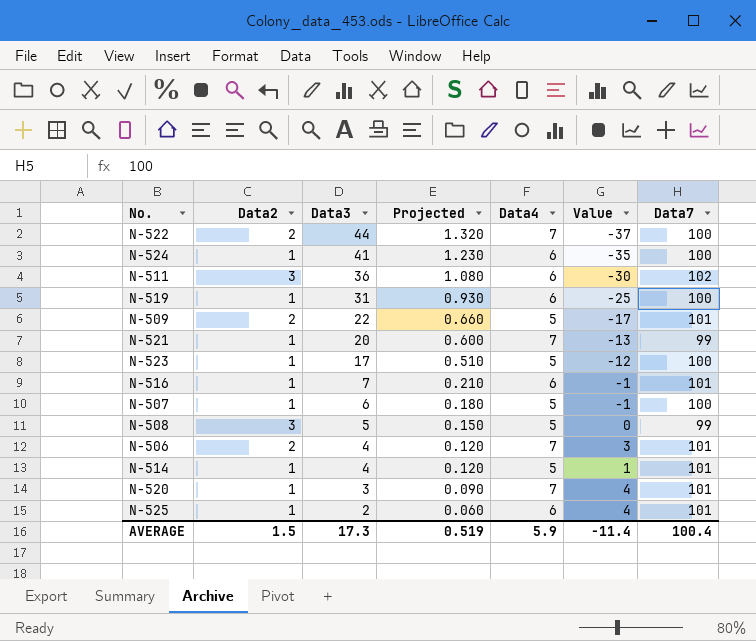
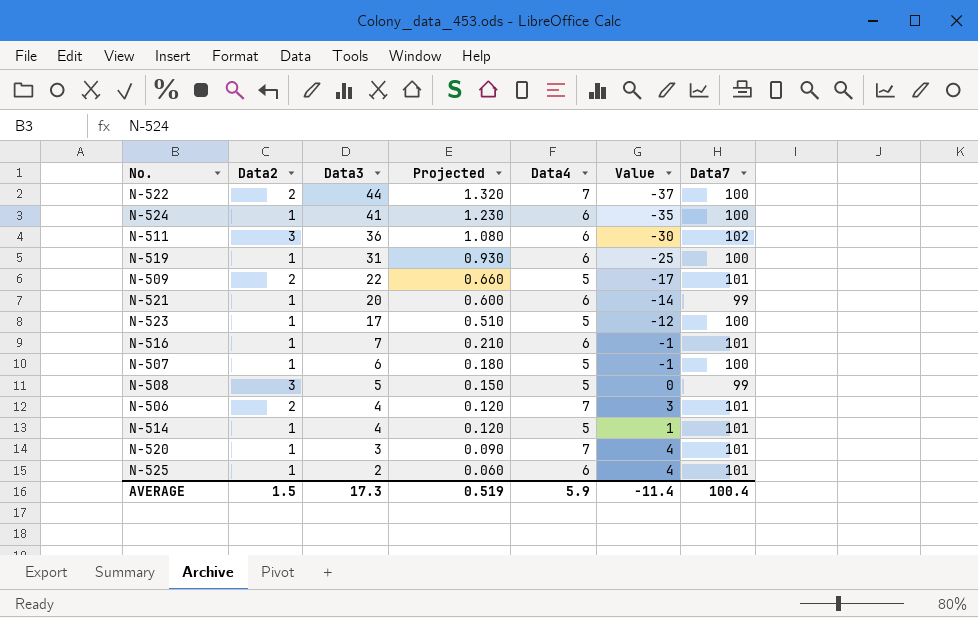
N-521 | Data4: 7 -> 6
N-521 | Value: -13 -> -14

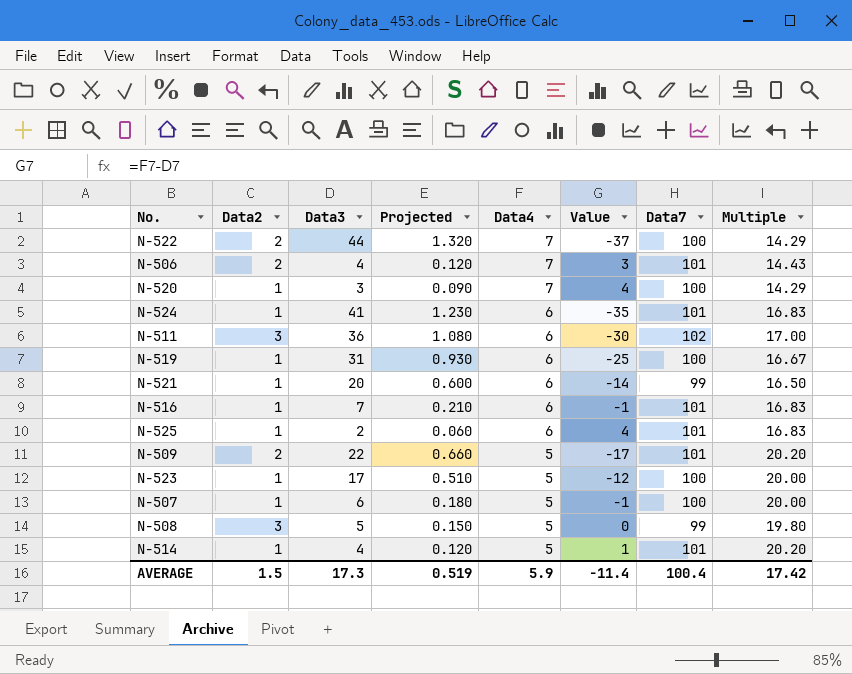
row order: Data3 descending -> Data4 descending
column Multiple | formula: none -> [Data7] / [Data4]
N-520 | Data7: 101 -> 100
N-524 | Data7: 100 -> 101

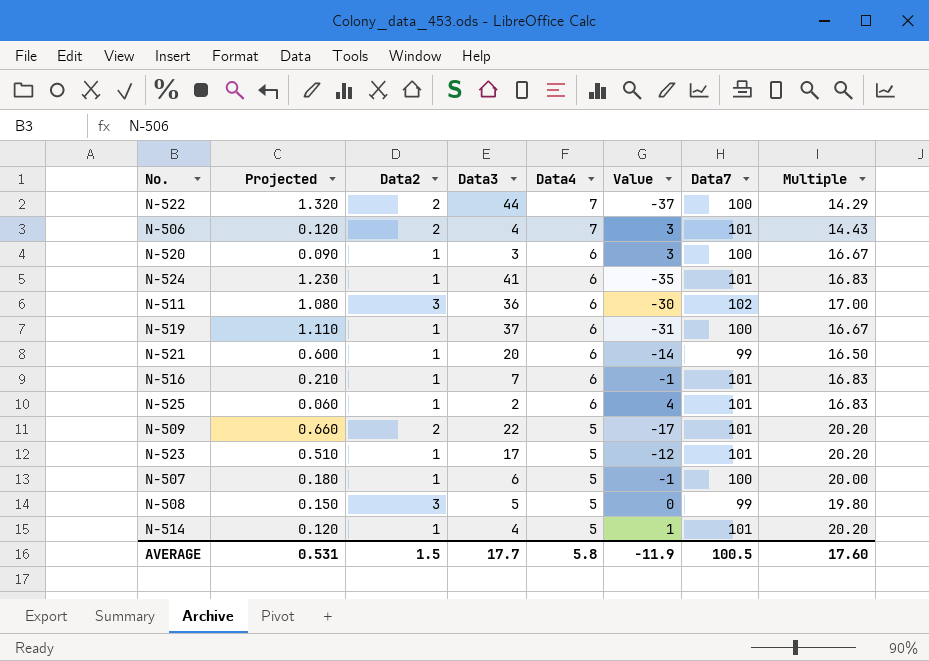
column Projected | position: 4 -> 2
N-520 | Data4: 7 -> 6
N-520 | Value: 4 -> 3
N-520 | Multiple: 14.29 -> 16.67
N-519 | Projected: 0.930 -> 1.110
N-519 | Data3: 31 -> 37
N-519 | Value: -25 -> -31
N-523 | Data7: 100 -> 101
N-523 | Multiple: 20.00 -> 20.20
AVERAGE | Projected: 0.519 -> 0.531
AVERAGE | Data3: 17.3 -> 17.7
AVERAGE | Data4: 5.9 -> 5.8
AVERAGE | Value: -11.4 -> -11.9
AVERAGE | Data7: 100.4 -> 100.5
AVERAGE | Multiple: 17.42 -> 17.60

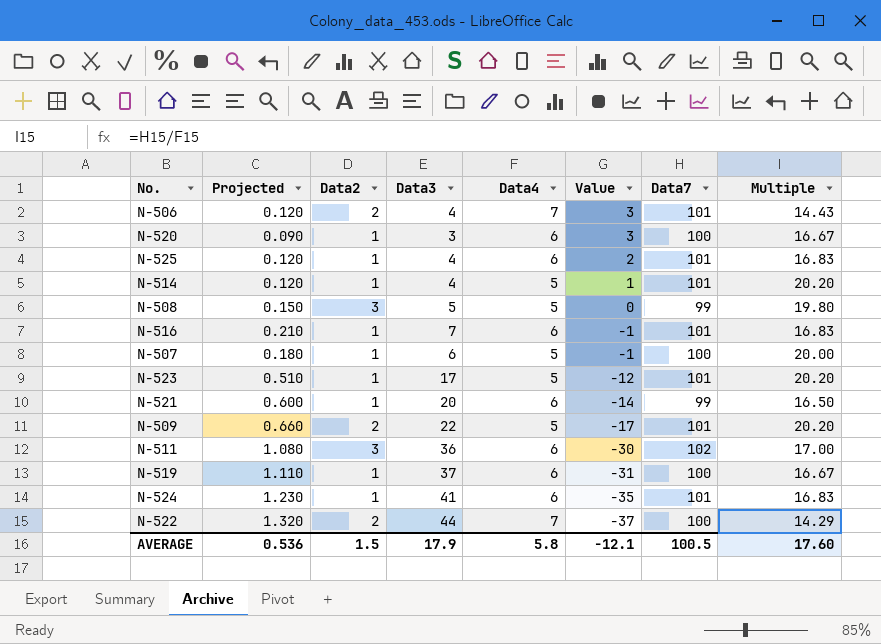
row order: Data4 descending -> Value descending
N-525 | Projected: 0.060 -> 0.120
N-525 | Data3: 2 -> 4
N-525 | Value: 4 -> 2
AVERAGE | Projected: 0.531 -> 0.536
AVERAGE | Data3: 17.7 -> 17.9
AVERAGE | Value: -11.9 -> -12.1

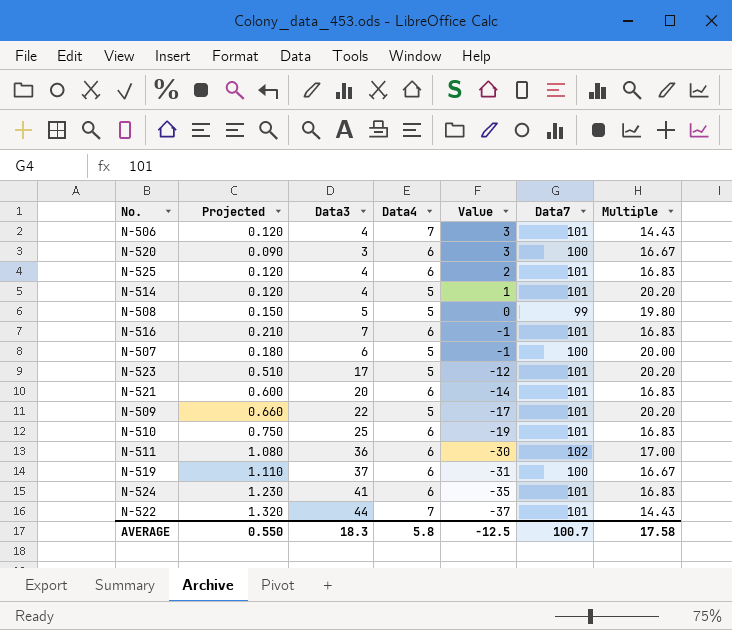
column Data2 | position: 3 -> none
N-521 | Data7: 99 -> 101
N-521 | Multiple: 16.50 -> 16.83
row N-510: none -> 0.750 | 25 | 6 | -19 | 101 | 16.83
N-522 | Data7: 100 -> 101
N-522 | Multiple: 14.29 -> 14.43
AVERAGE | Projected: 0.536 -> 0.550
AVERAGE | Data3: 17.9 -> 18.3
AVERAGE | Value: -12.1 -> -12.5
AVERAGE | Data7: 100.5 -> 100.7
AVERAGE | Multiple: 17.60 -> 17.58

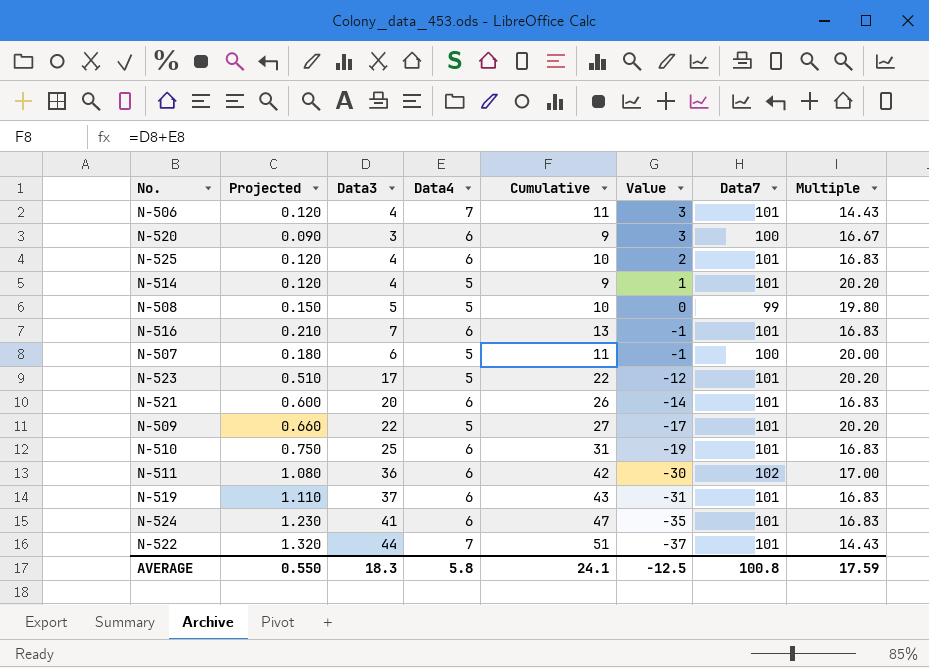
column Cumulative | formula: none -> [Data3] + [Data4]
N-519 | Data7: 100 -> 101
N-519 | Multiple: 16.67 -> 16.83
AVERAGE | Data7: 100.7 -> 100.8
AVERAGE | Multiple: 17.58 -> 17.59

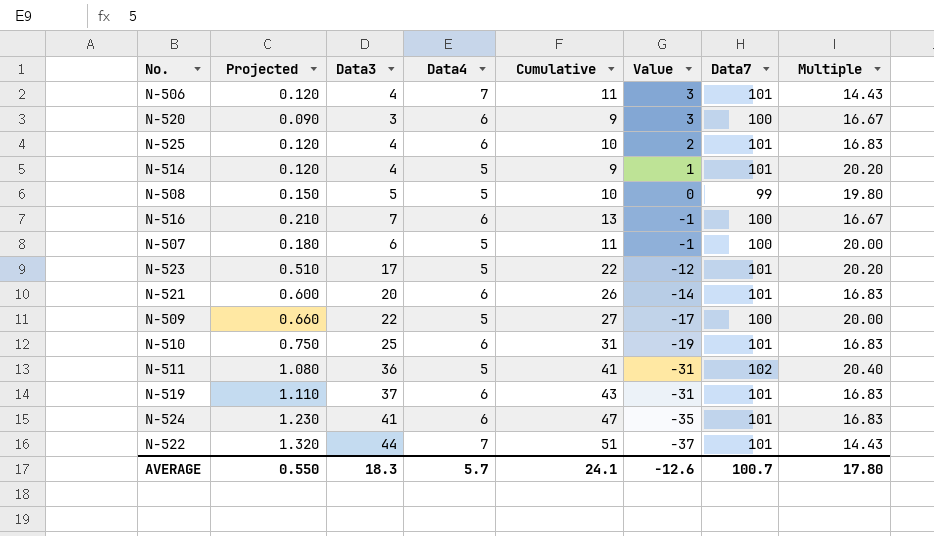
N-516 | Data7: 101 -> 100
N-516 | Multiple: 16.83 -> 16.67
N-509 | Data7: 101 -> 100
N-509 | Multiple: 20.20 -> 20.00
N-511 | Data4: 6 -> 5
N-511 | Cumulative: 42 -> 41
N-511 | Value: -30 -> -31
N-511 | Multiple: 17.00 -> 20.40
AVERAGE | Data4: 5.8 -> 5.7
AVERAGE | Value: -12.5 -> -12.6
AVERAGE | Data7: 100.8 -> 100.7
AVERAGE | Multiple: 17.59 -> 17.80

